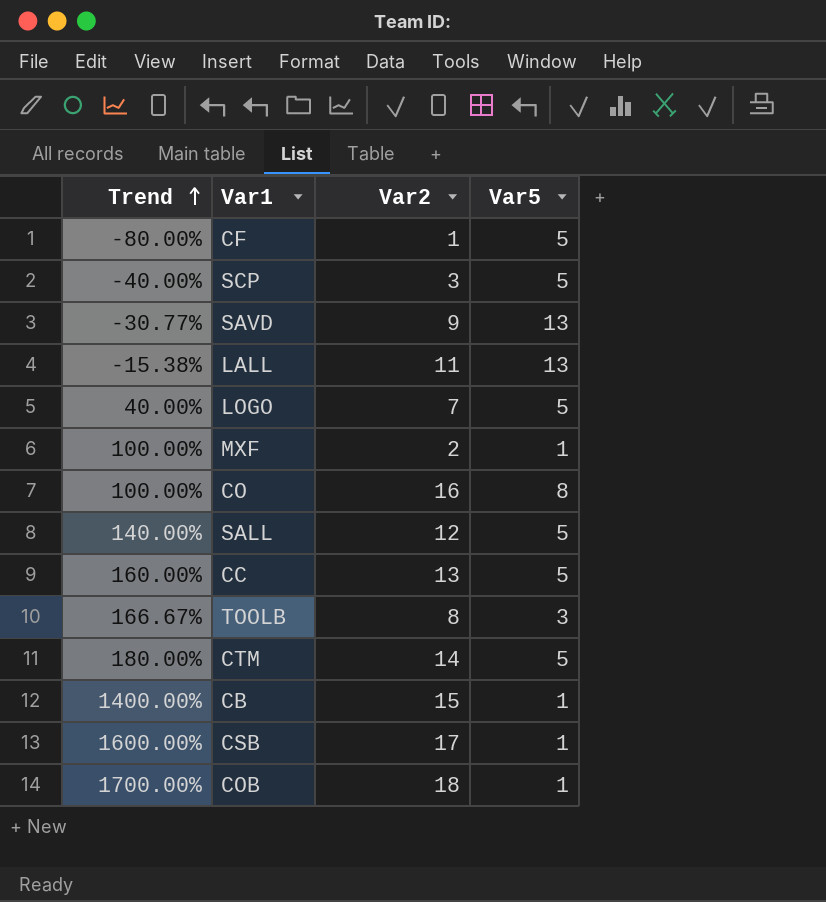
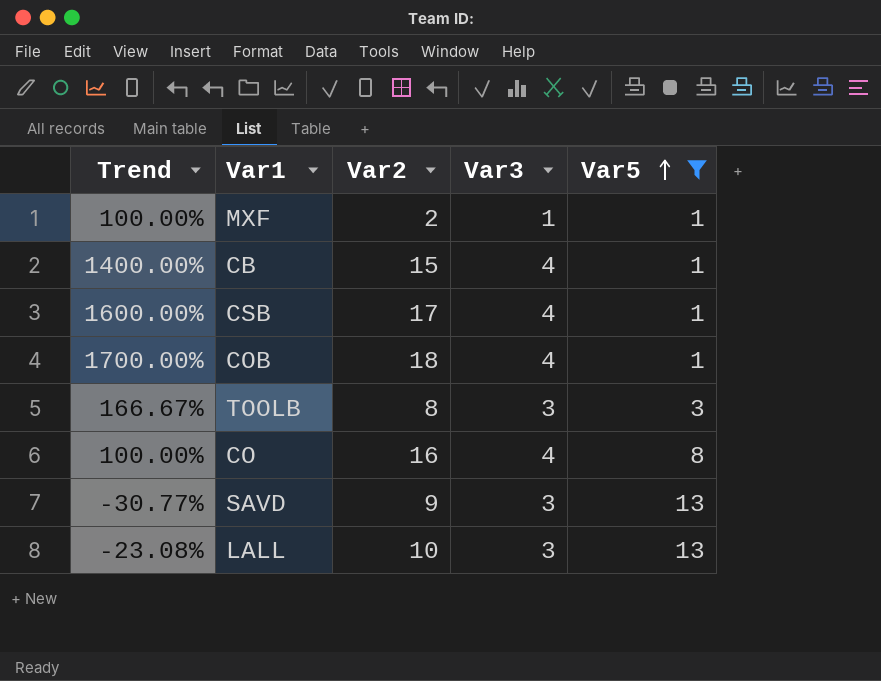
filter: none -> Var5 != 5
row order: Trend ascending -> Var5 ascending
column Var3 | position: none -> 4
LALL | Trend: -15.38% -> -23.08%
LALL | Var2: 11 -> 10

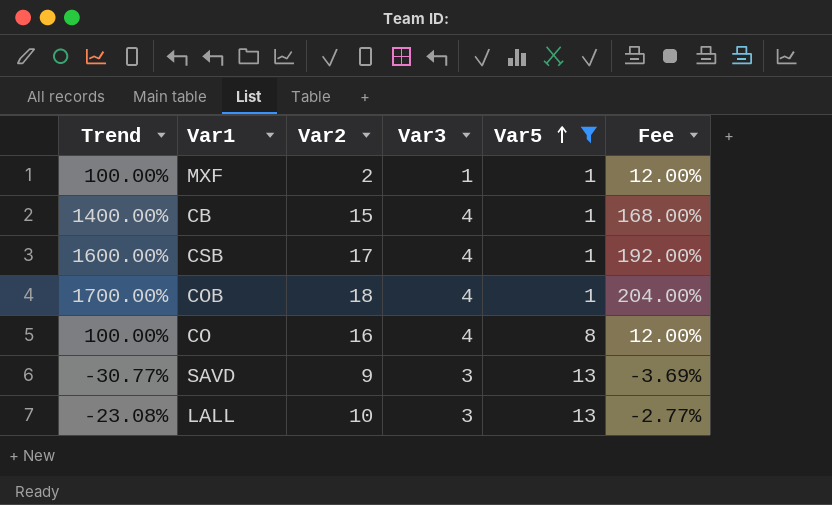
column Fee | formula: none -> [Trend] * 0.12
row TOOLB: 166.67% | 8 | 3 | 3 -> none

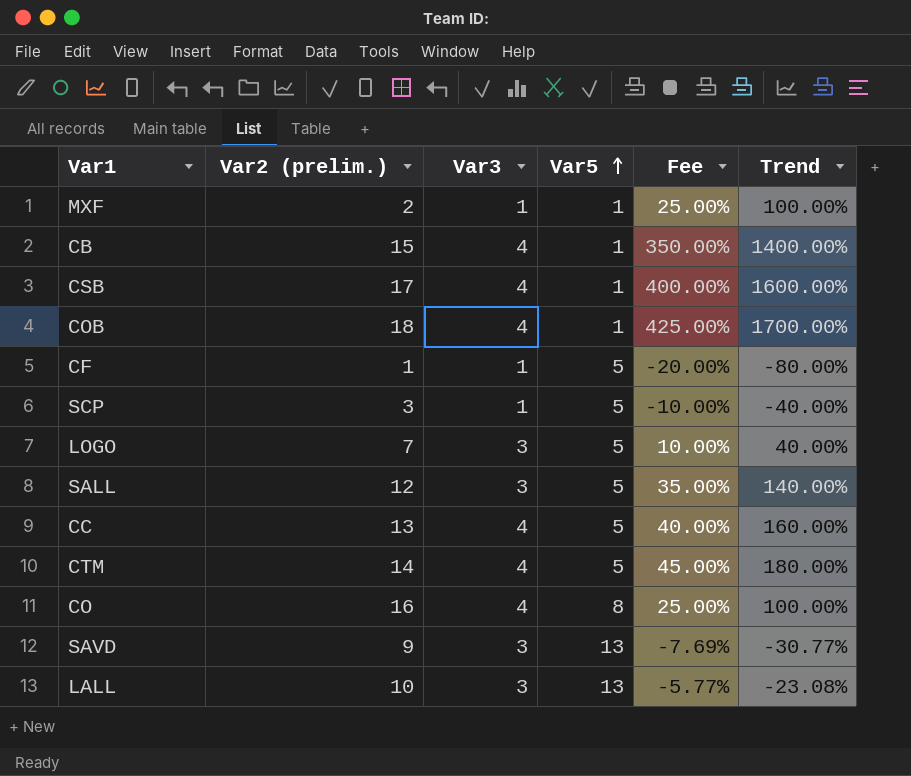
filter: Var5 != 5 -> none
column name: Var2 -> Var2 (prelim.)
column Fee | formula: [Trend] * 0.12 -> [Trend] * 0.25
column Trend | position: 1 -> 6

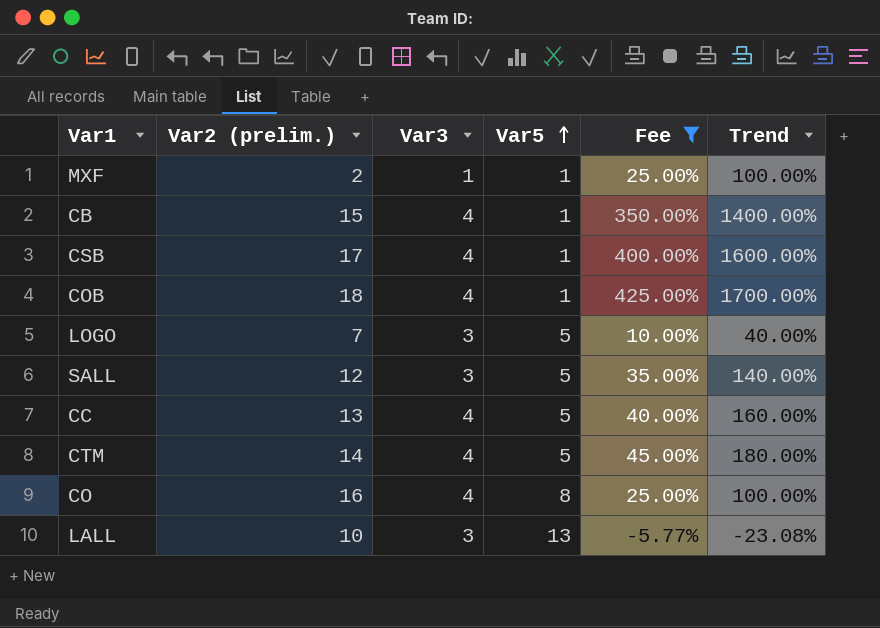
filter: none -> Fee >= -5.77%

